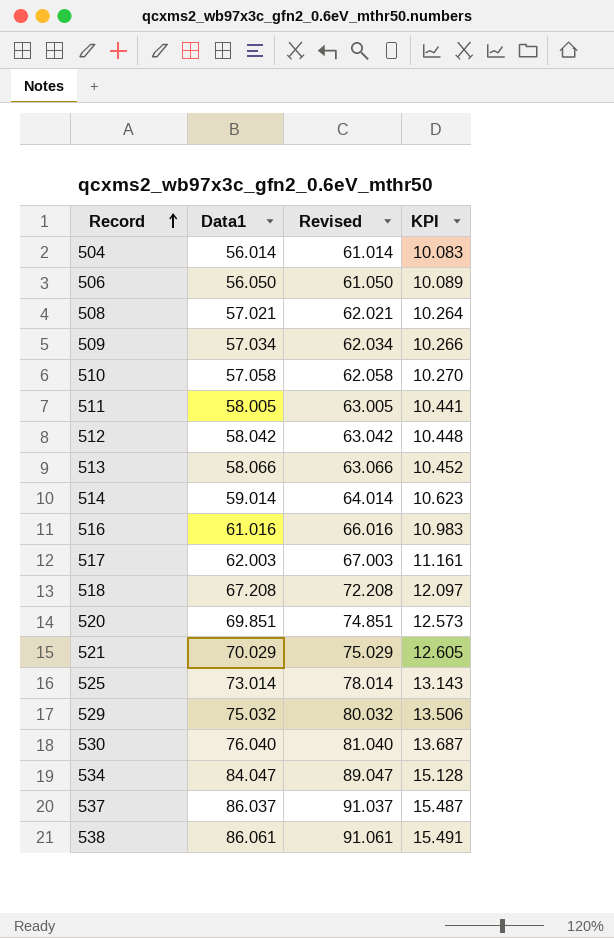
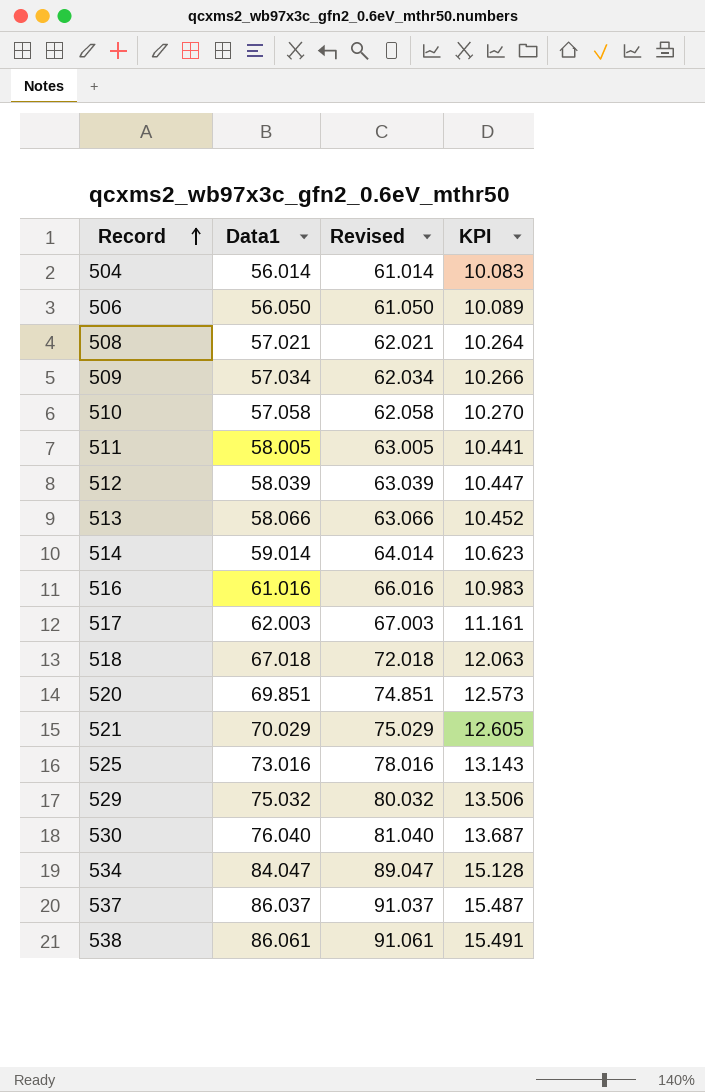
512 | Data1: 58.042 -> 58.039
512 | Revised: 63.042 -> 63.039
512 | KPI: 10.448 -> 10.447
518 | Data1: 67.208 -> 67.018
518 | Revised: 72.208 -> 72.018
518 | KPI: 12.097 -> 12.063
525 | Data1: 73.014 -> 73.016
525 | Revised: 78.014 -> 78.016

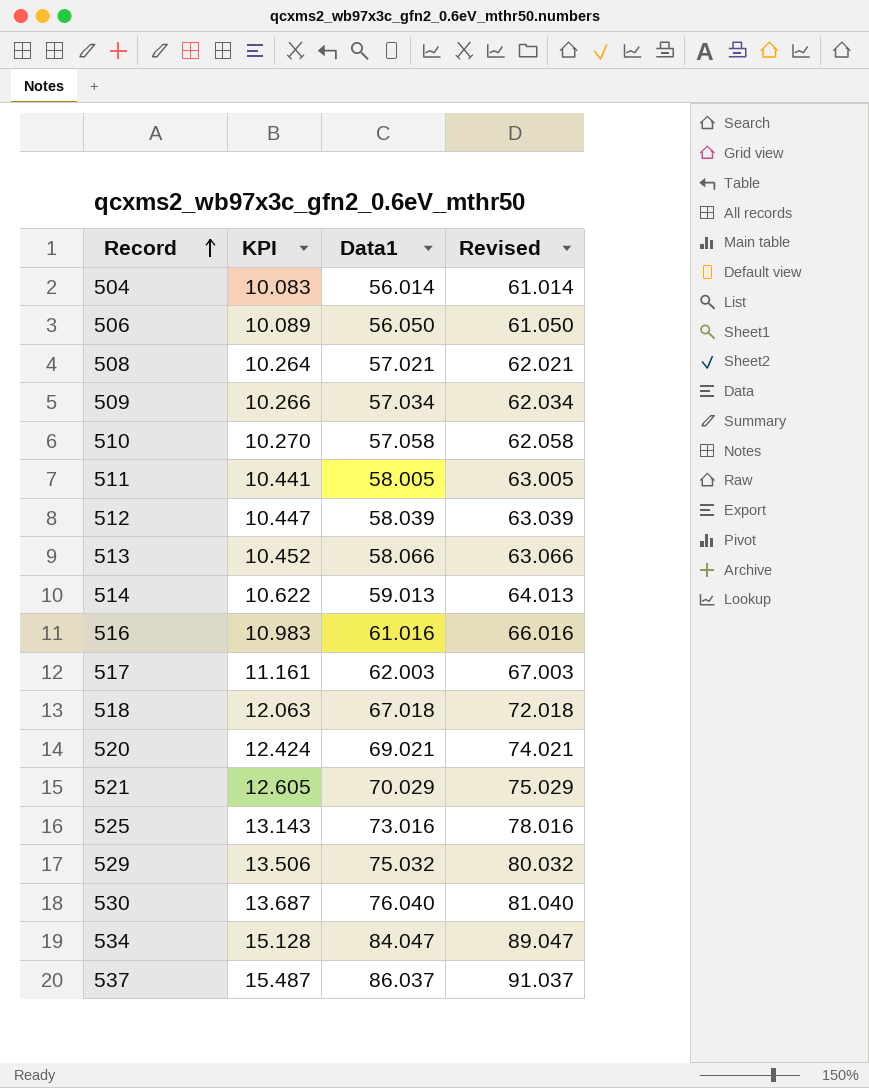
column KPI | position: 4 -> 2
row 538: 86.061 | 91.061 | 15.491 -> none
514 | KPI: 10.623 -> 10.622
514 | Data1: 59.014 -> 59.013
514 | Revised: 64.014 -> 64.013
520 | KPI: 12.573 -> 12.424
520 | Data1: 69.851 -> 69.021
520 | Revised: 74.851 -> 74.021

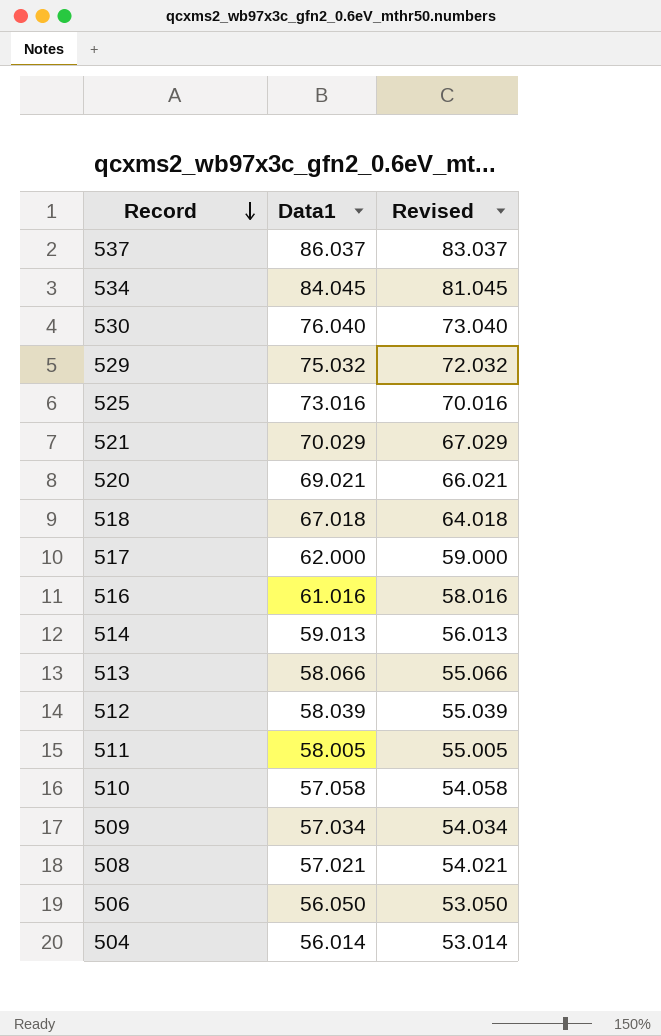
row order: Record ascending -> Record descending
column KPI | formula: [Data1] * 0.18 -> none
column Revised | formula: [Data1] + 5 -> [Data1] - 3
534 | Data1: 84.047 -> 84.045
517 | Data1: 62.003 -> 62.000

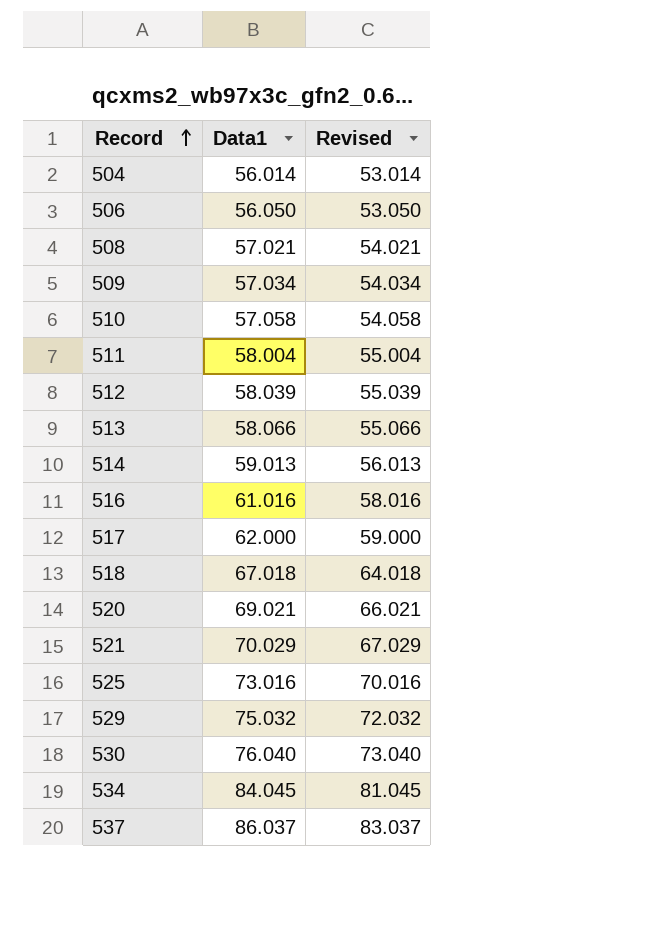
row order: Record descending -> Record ascending
511 | Data1: 58.005 -> 58.004
511 | Revised: 55.005 -> 55.004

